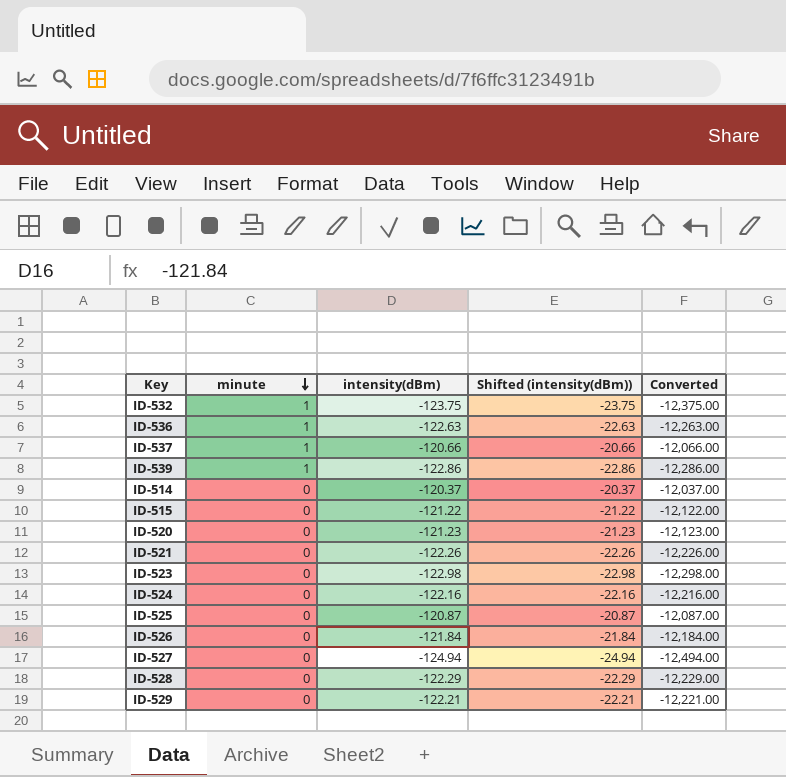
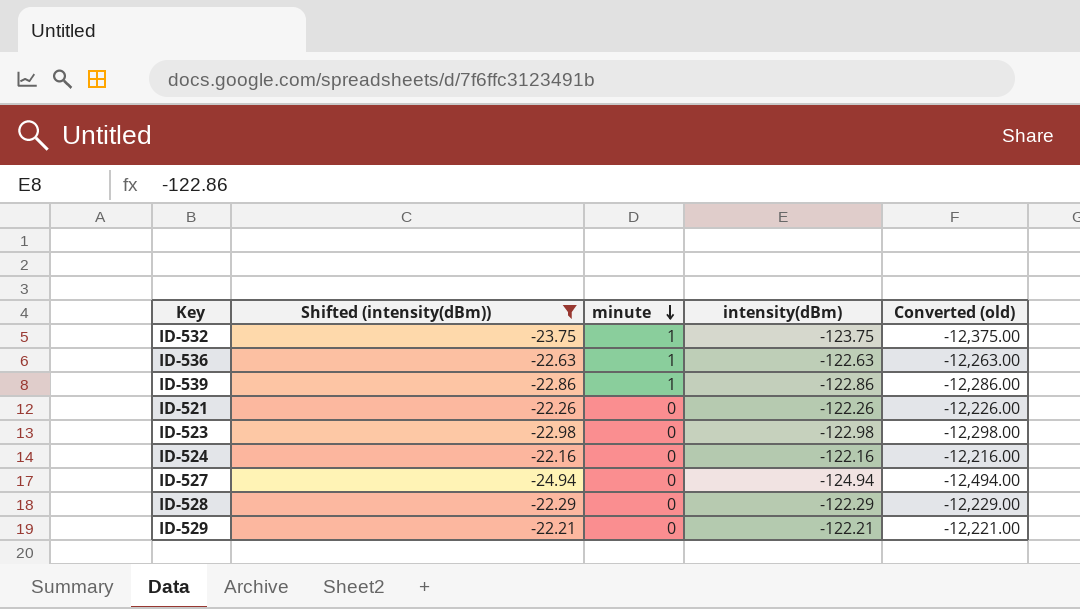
filter: none -> Shifted (intensity(dBm)) <= -22.16
column Shifted (intensity(dBm)) | position: 4 -> 2
column name: Converted -> Converted (old)

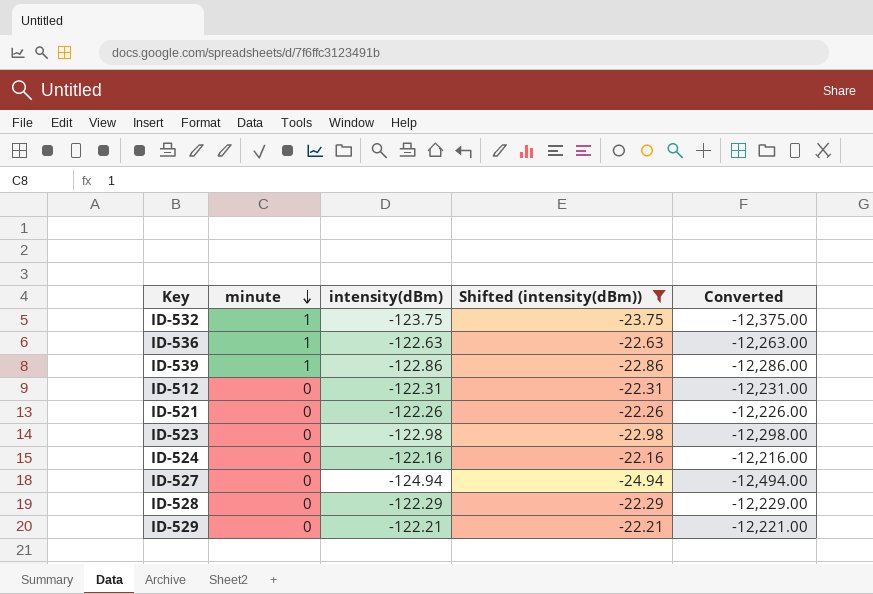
column Shifted (intensity(dBm)) | position: 2 -> 4
column name: Converted (old) -> Converted
row ID-512: none -> 0 | -122.31 | -22.31 | -12,231.00

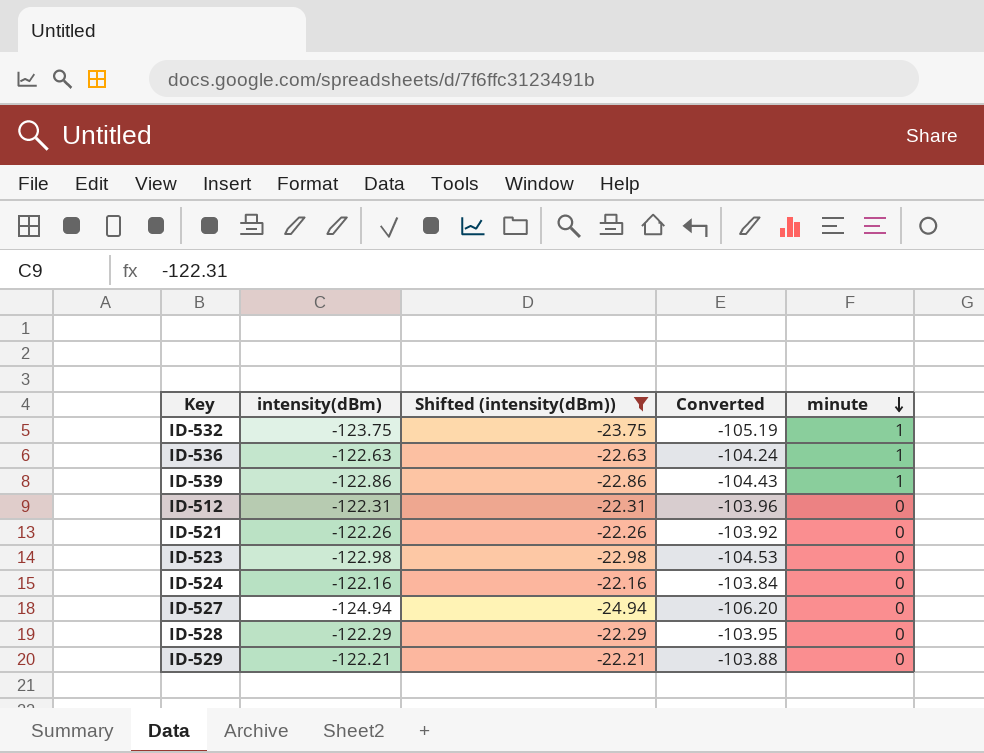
column Converted | formula: [intensity(dBm)] * 100 -> [intensity(dBm)] * 0.85
column minute | position: 2 -> 5

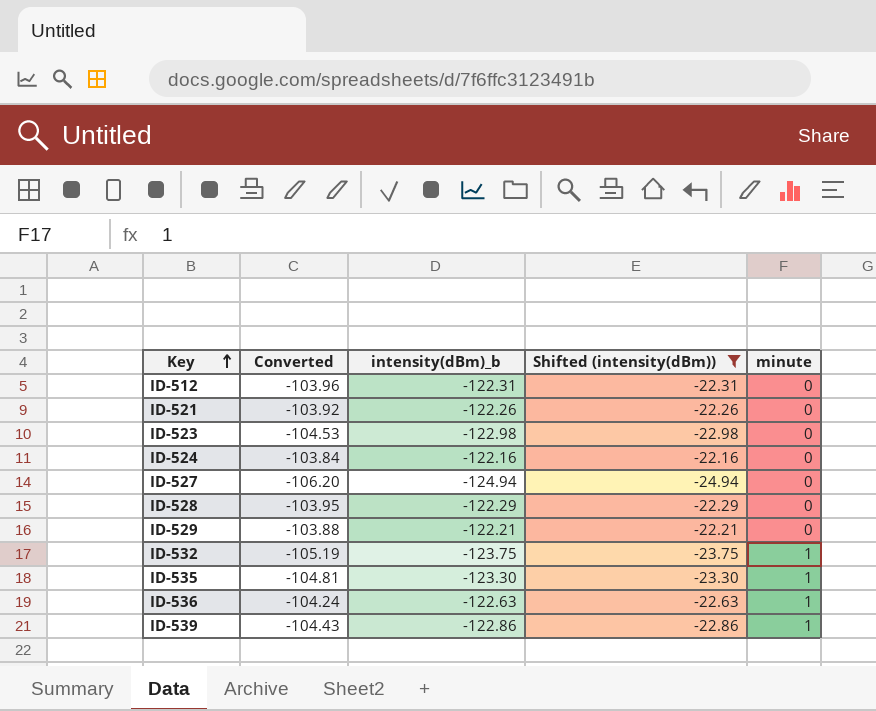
row order: minute descending -> Key ascending
column Converted | position: 4 -> 2
column name: intensity(dBm) -> intensity(dBm)_b
row ID-535: none -> -104.81 | -123.30 | -23.30 | 1

